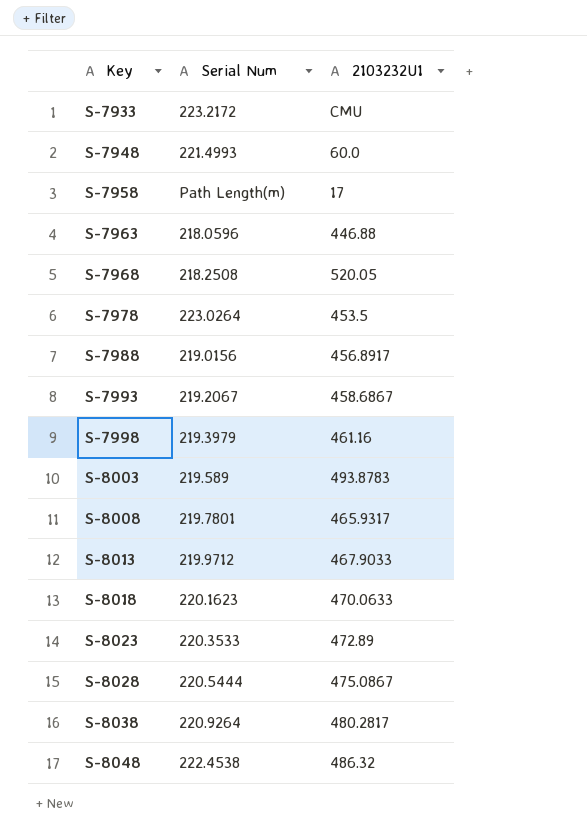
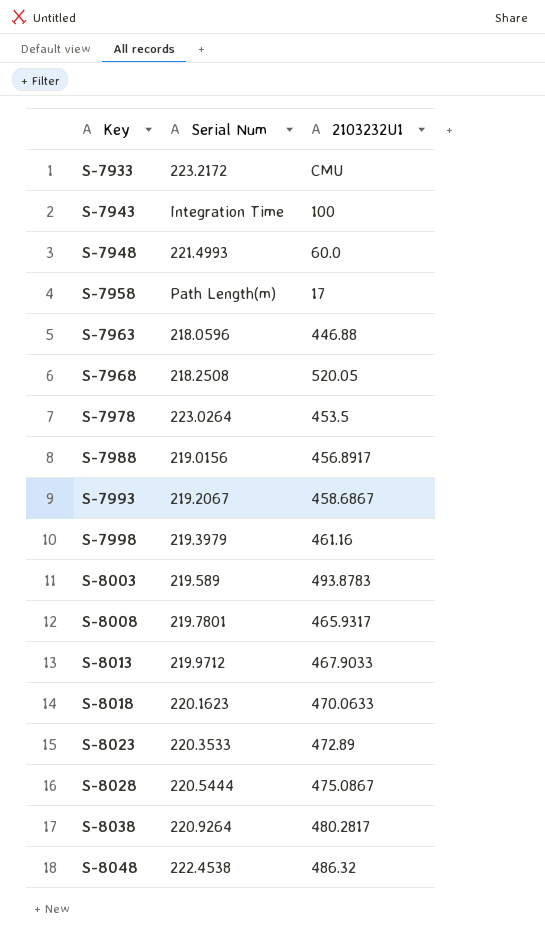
row S-7943: none -> Integration Time | 100

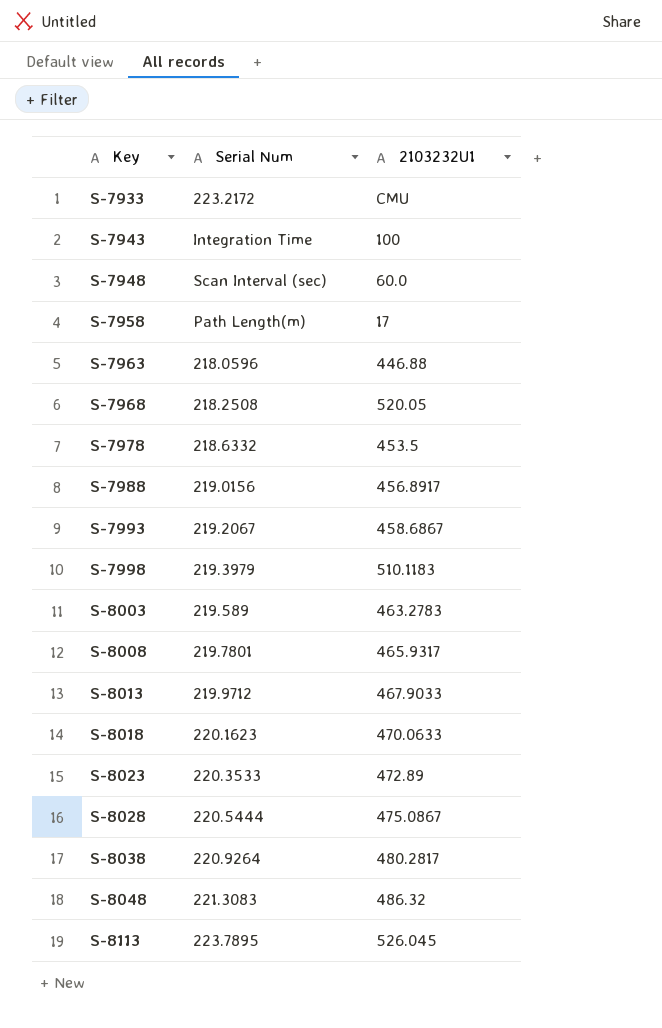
S-7948 | Serial Num: 221.4993 -> Scan Interval (sec)
S-7978 | Serial Num: 223.0264 -> 218.6332
S-7998 | 2103232U1: 461.16 -> 510.1183
S-8003 | 2103232U1: 493.8783 -> 463.2783
S-8048 | Serial Num: 222.4538 -> 221.3083
row S-8113: none -> 223.7895 | 526.045

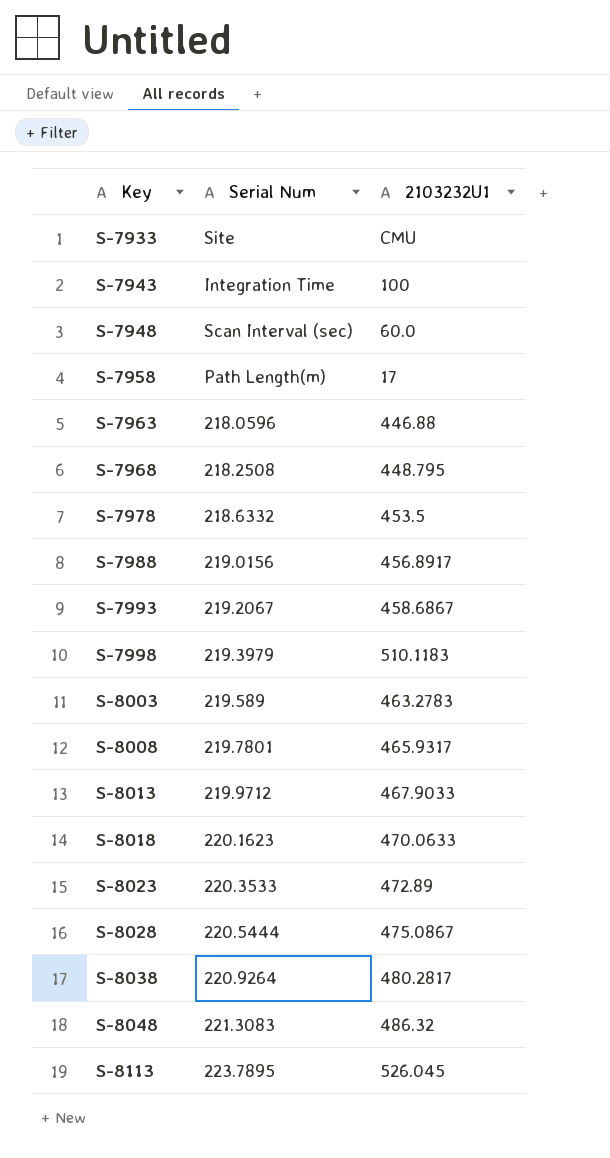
S-7933 | Serial Num: 223.2172 -> Site
S-7968 | 2103232U1: 520.05 -> 448.795

